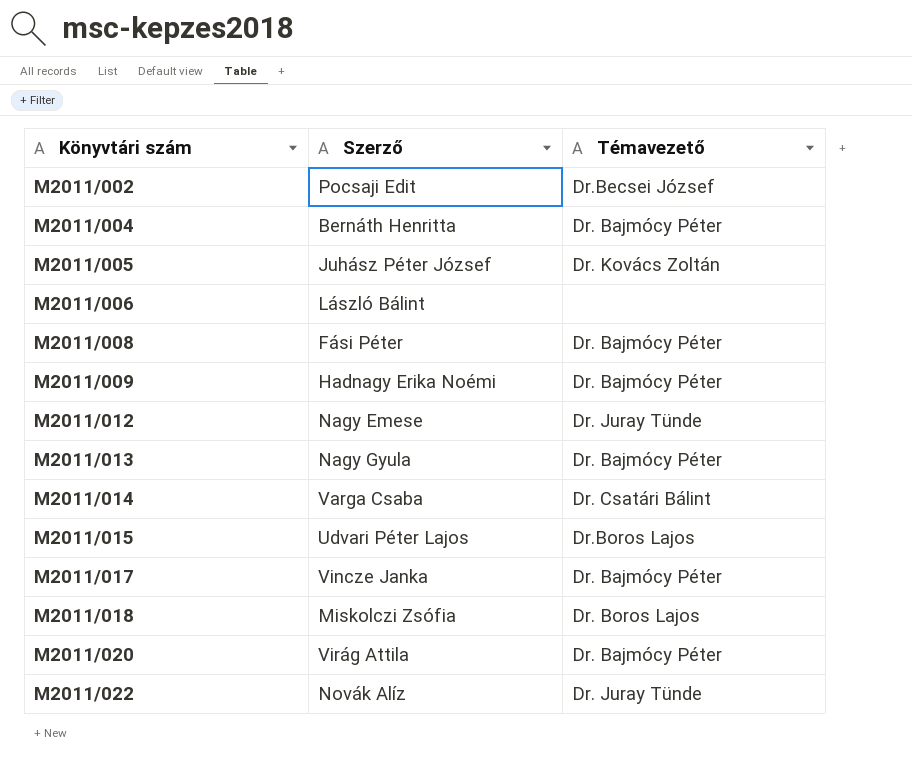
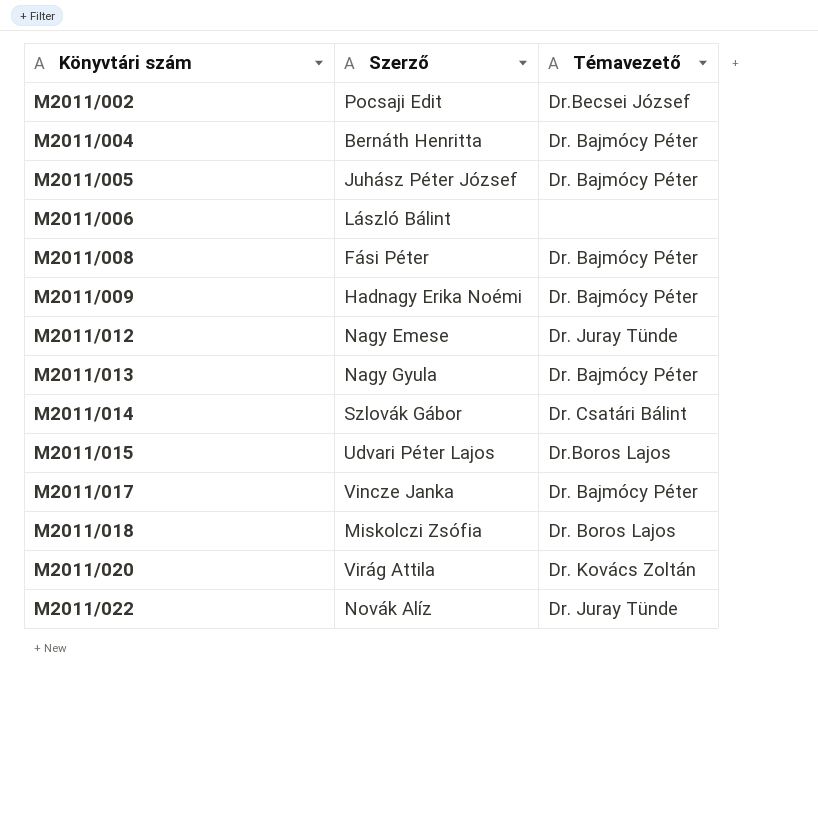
M2011/005 | Témavezető: Dr. Kovács Zoltán -> Dr. Bajmócy Péter
M2011/014 | Szerző: Varga Csaba -> Szlovák Gábor
M2011/020 | Témavezető: Dr. Bajmócy Péter -> Dr. Kovács Zoltán

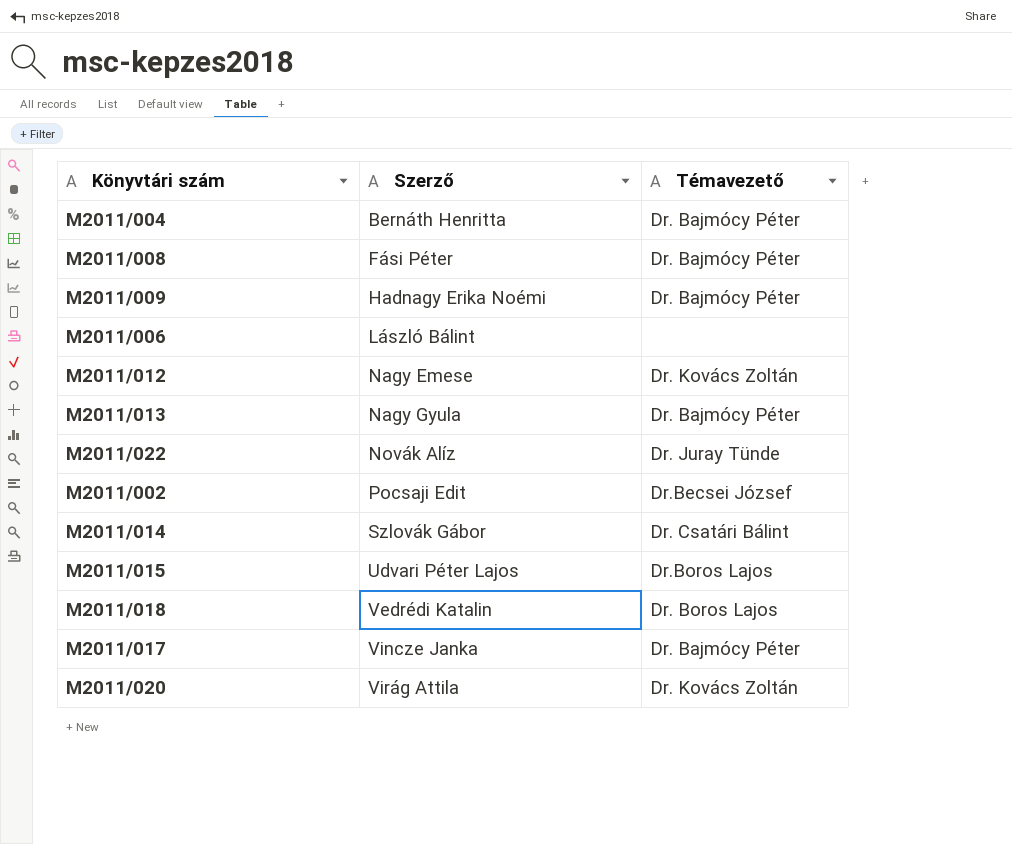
row order: Könyvtári szám ascending -> Szerző ascending
row M2011/005: Juhász Péter József | Dr. Bajmócy Péter -> none
M2011/012 | Témavezető: Dr. Juray Tünde -> Dr. Kovács Zoltán
M2011/018 | Szerző: Miskolczi Zsófia -> Vedrédi Katalin

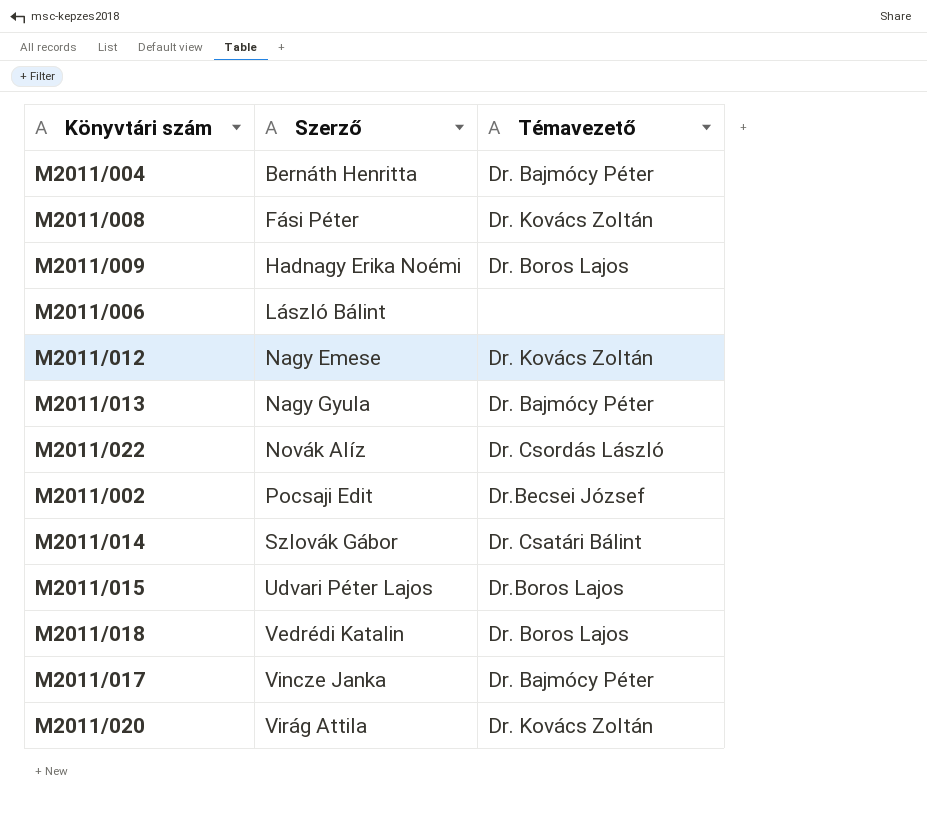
M2011/008 | Témavezető: Dr. Bajmócy Péter -> Dr. Kovács Zoltán
M2011/009 | Témavezető: Dr. Bajmócy Péter -> Dr. Boros Lajos
M2011/022 | Témavezető: Dr. Juray Tünde -> Dr. Csordás László

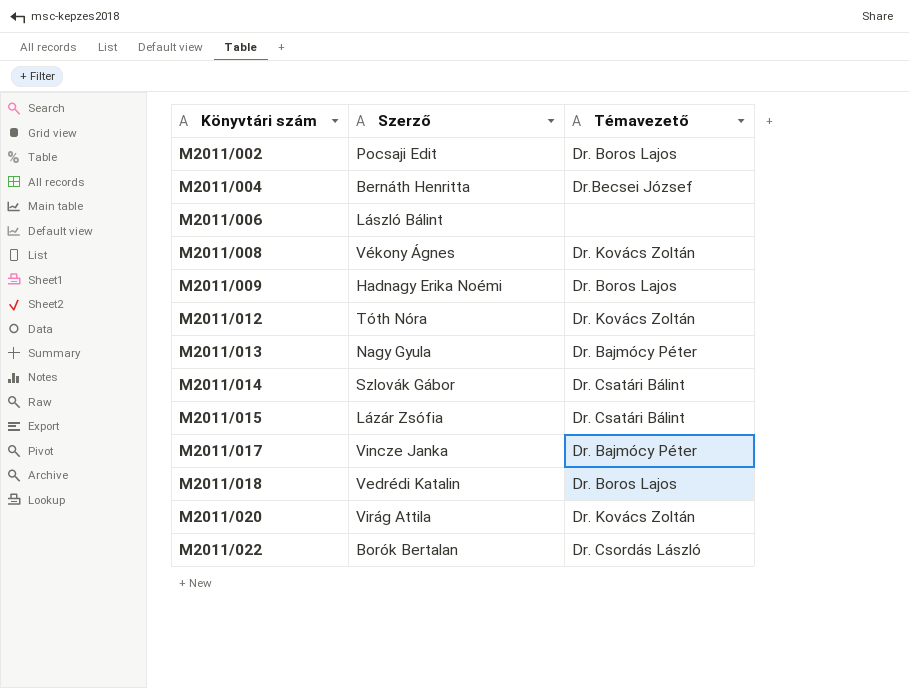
row order: Szerző ascending -> Könyvtári szám ascending
M2011/002 | Témavezető: Dr.Becsei József -> Dr. Boros Lajos
M2011/004 | Témavezető: Dr. Bajmócy Péter -> Dr.Becsei József
M2011/008 | Szerző: Fási Péter -> Vékony Ágnes
M2011/012 | Szerző: Nagy Emese -> Tóth Nóra
M2011/015 | Szerző: Udvari Péter Lajos -> Lázár Zsófia
M2011/015 | Témavezető: Dr.Boros Lajos -> Dr. Csatári Bálint
M2011/022 | Szerző: Novák Alíz -> Borók Bertalan

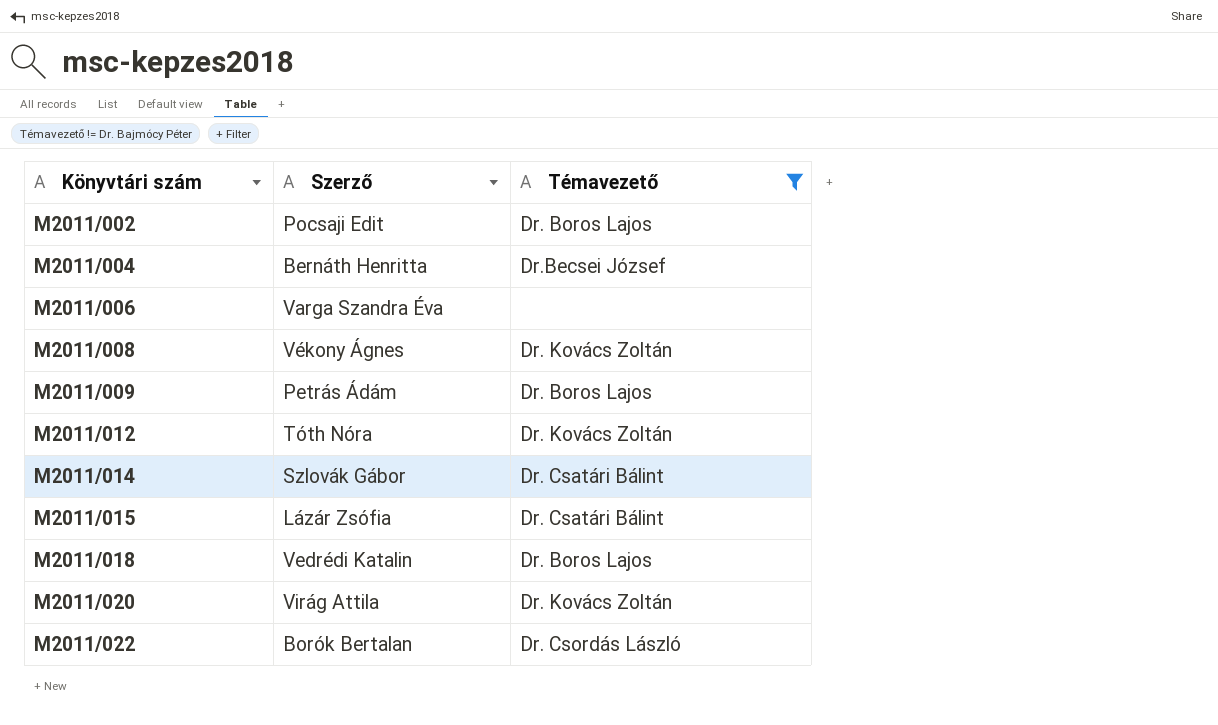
filter: none -> Témavezető != Dr. Bajmócy Péter
M2011/006 | Szerző: László Bálint -> Varga Szandra Éva
M2011/009 | Szerző: Hadnagy Erika Noémi -> Petrás Ádám

